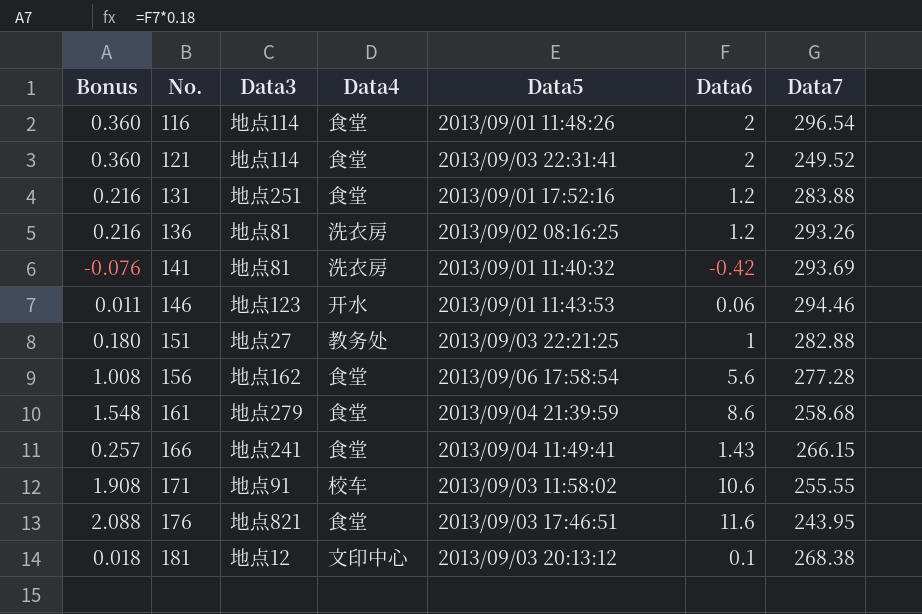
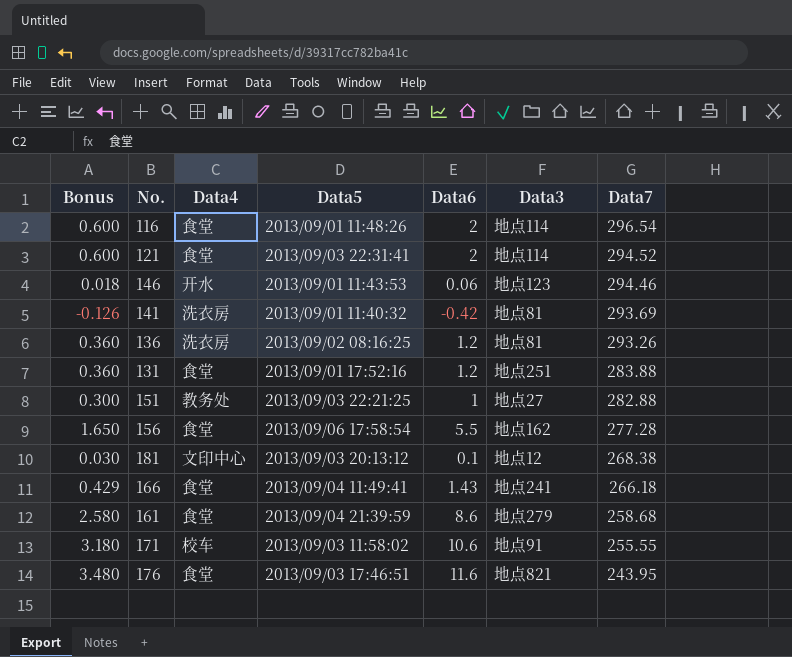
row order: No. ascending -> Data7 descending
column Bonus | formula: [Data6] * 0.18 -> [Data6] * 0.3
column Data3 | position: 3 -> 6
121 | Data7: 249.52 -> 294.52
156 | Data6: 5.6 -> 5.5
166 | Data7: 266.15 -> 266.18

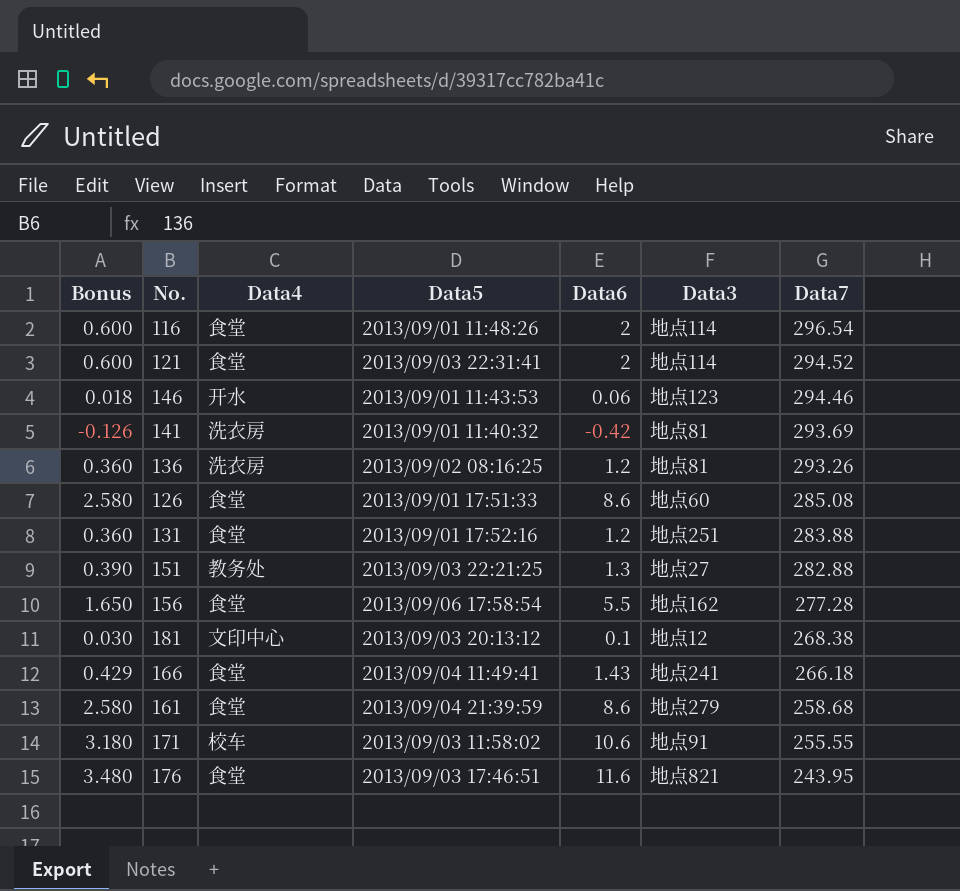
row 126: none -> 2.580 | 食堂 | 2013/09/01 17:51:33 | 8.6 | 地点60 | 285.08
151 | Bonus: 0.300 -> 0.390
151 | Data6: 1 -> 1.3

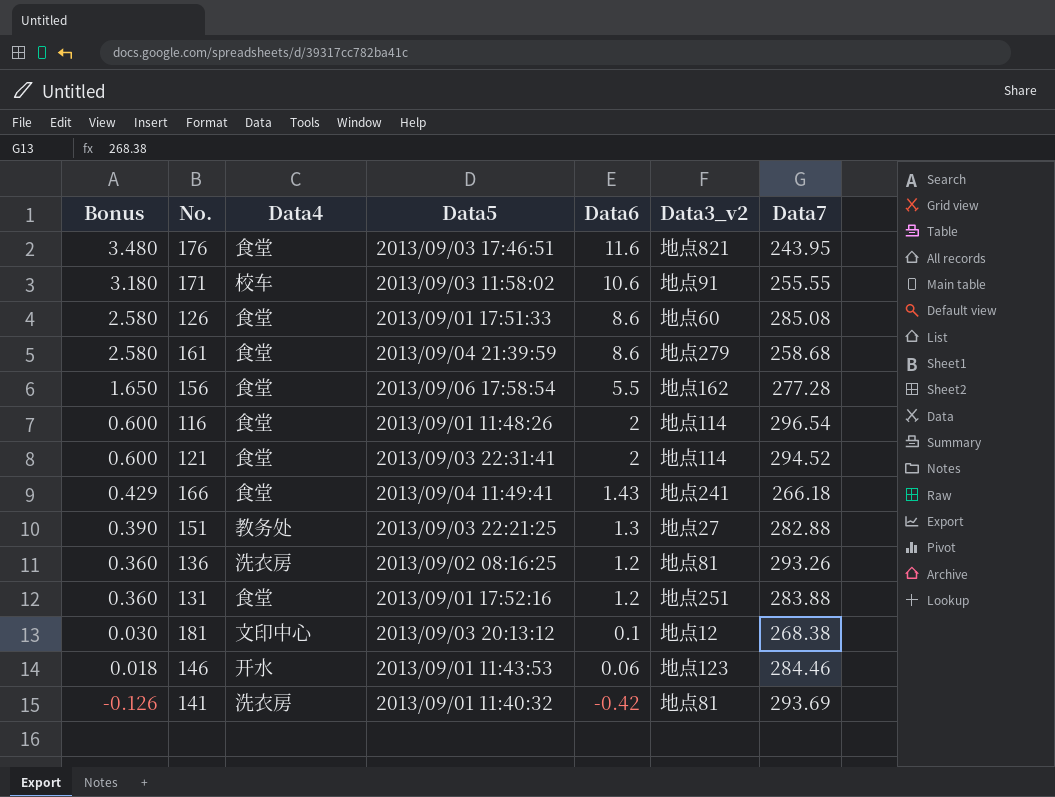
row order: Data7 descending -> Bonus descending
column name: Data3 -> Data3_v2
146 | Data7: 294.46 -> 284.46

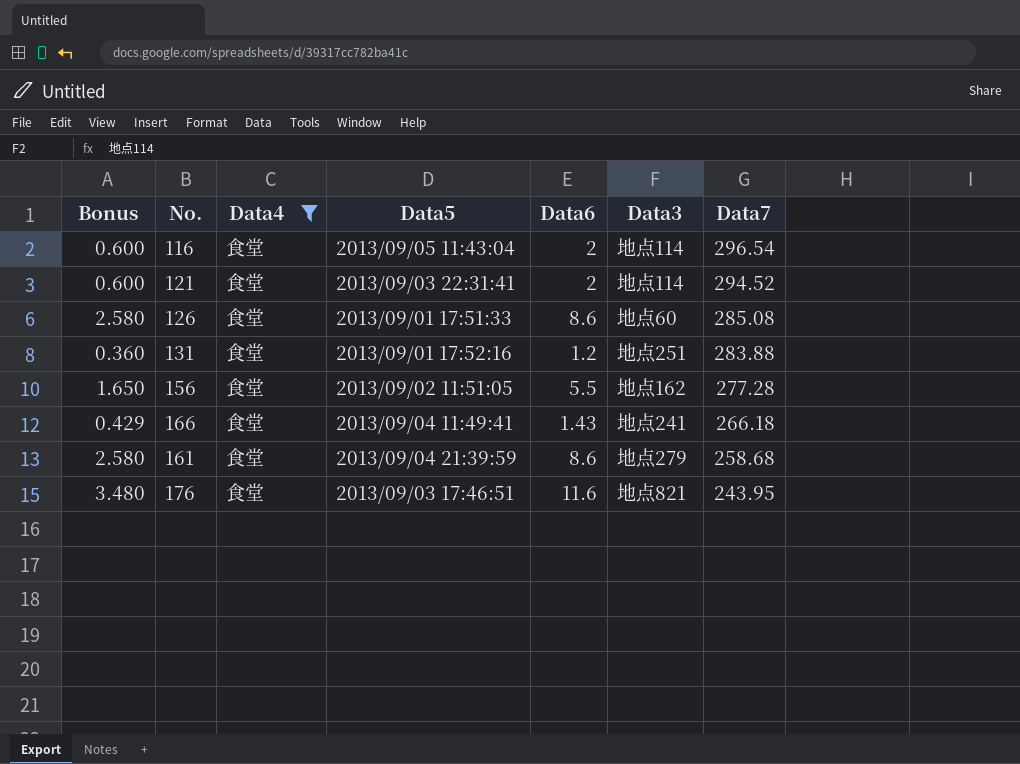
filter: none -> Data4 = 食堂
row order: Bonus descending -> Data7 descending
column name: Data3_v2 -> Data3
116 | Data5: 2013/09/01 11:48:26 -> 2013/09/05 11:43:04
156 | Data5: 2013/09/06 17:58:54 -> 2013/09/02 11:51:05

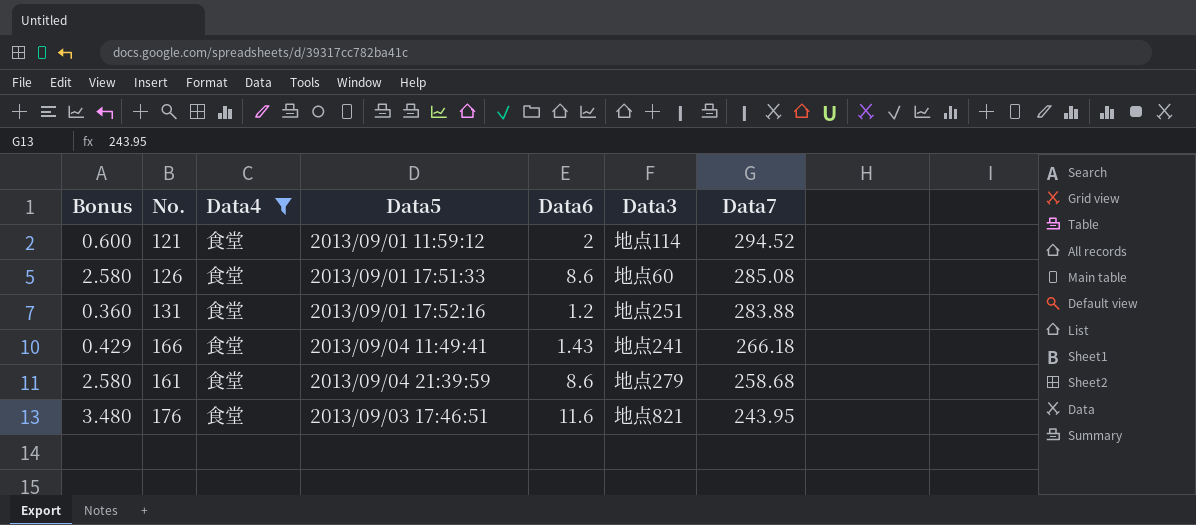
row 116: 0.600 | 食堂 | 2013/09/05 11:43:04 | 2 | 地点114 | 296.54 -> none
row 156: 1.650 | 食堂 | 2013/09/02 11:51:05 | 5.5 | 地点162 | 277.28 -> none
121 | Data5: 2013/09/03 22:31:41 -> 2013/09/01 11:59:12

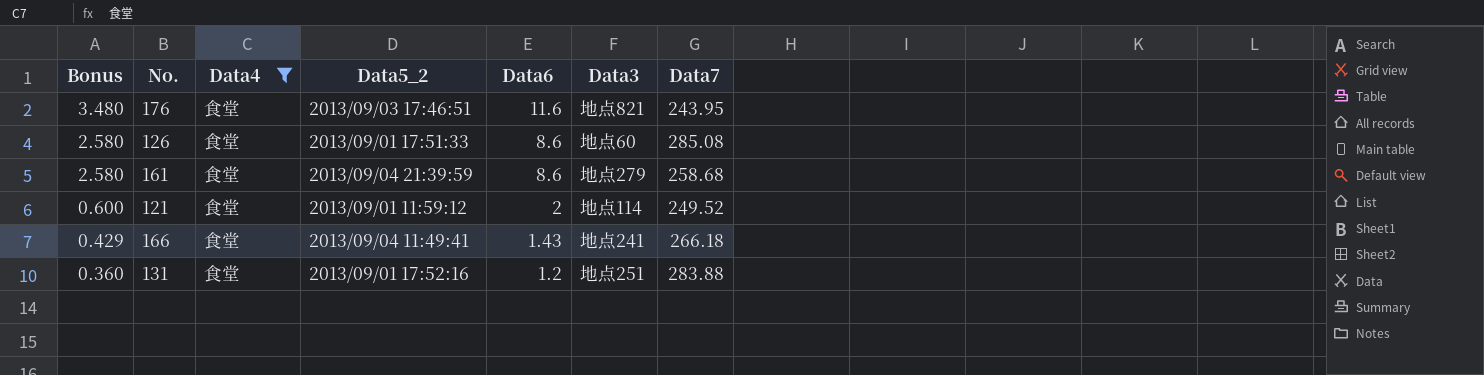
row order: Data7 descending -> Bonus descending
column name: Data5 -> Data5_2
121 | Data7: 294.52 -> 249.52

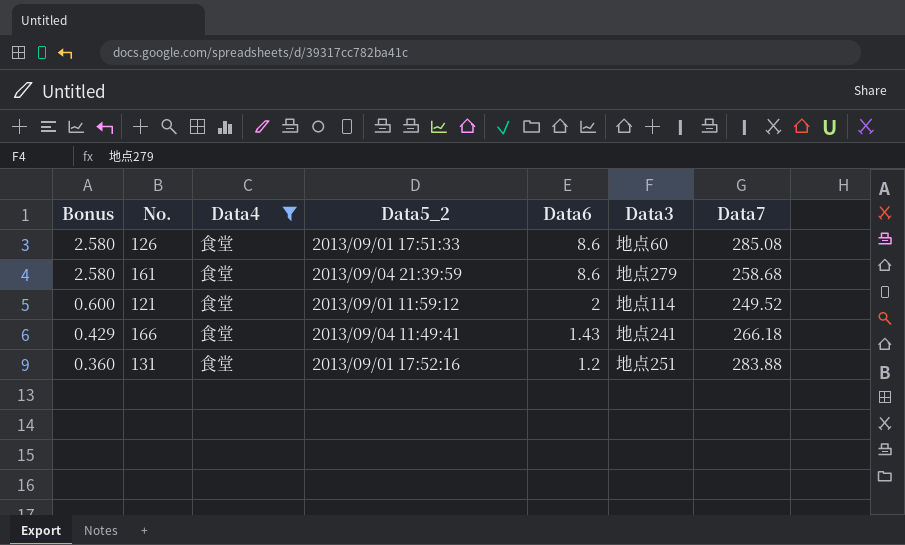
row 176: 3.480 | 食堂 | 2013/09/03 17:46:51 | 11.6 | 地点821 | 243.95 -> none

